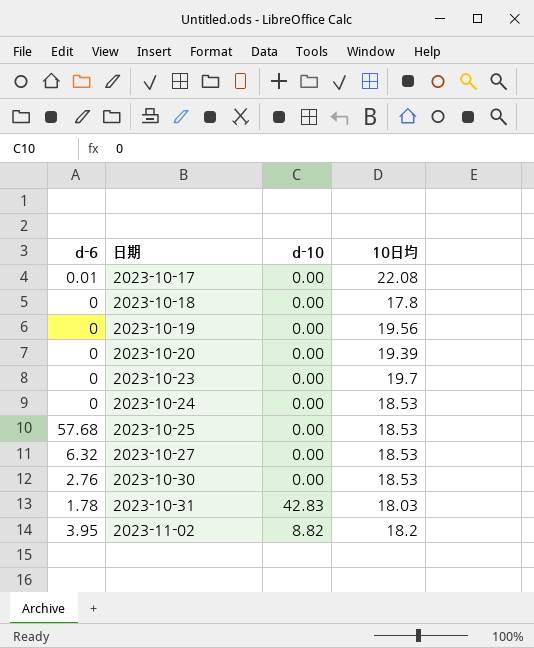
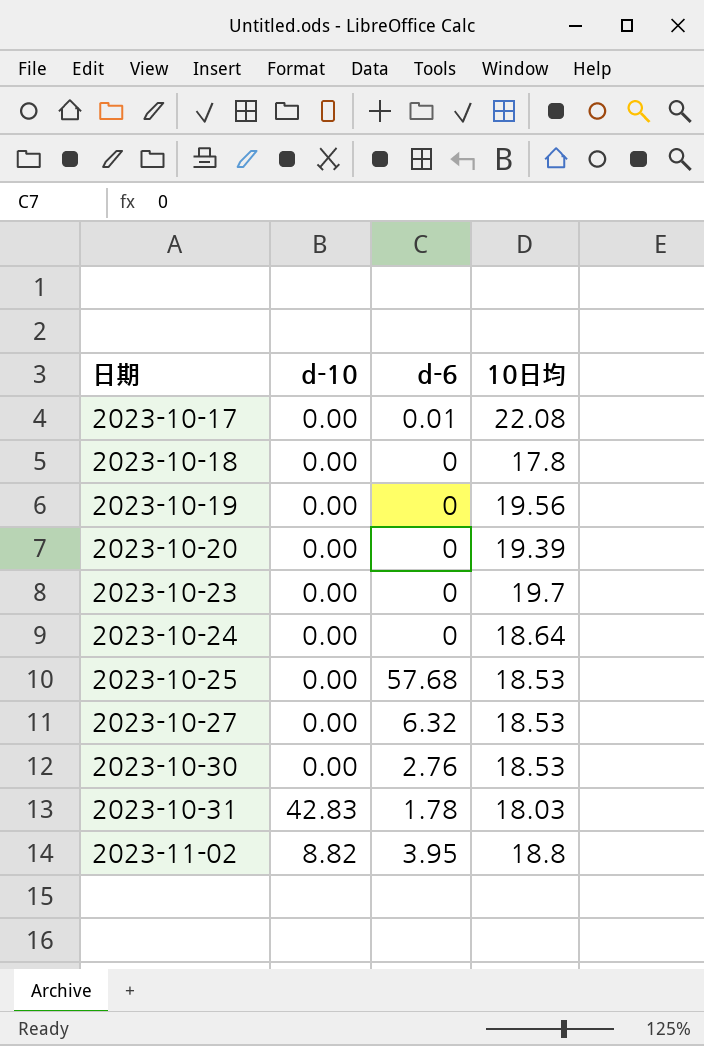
column d-6 | position: 1 -> 3
2023-10-24 | 10日均: 18.53 -> 18.64
2023-11-02 | 10日均: 18.2 -> 18.8

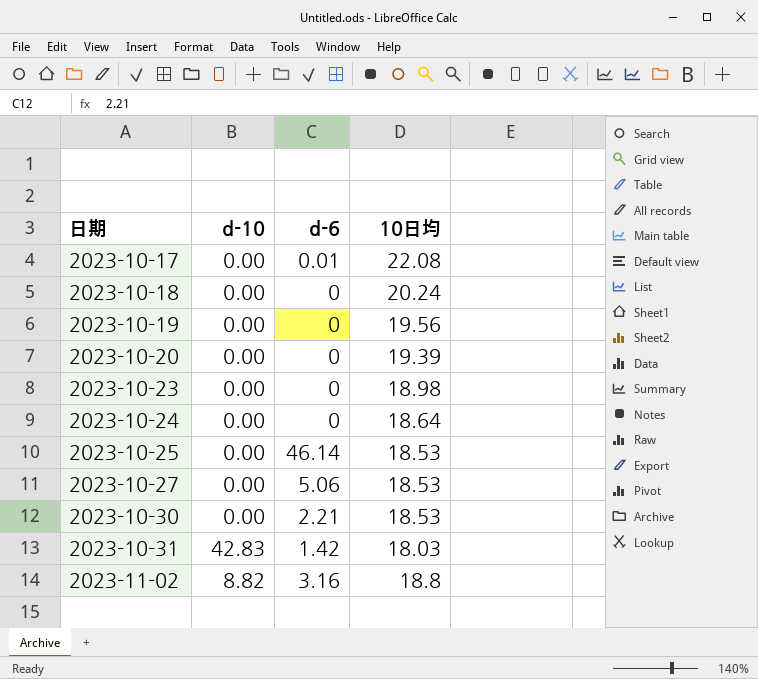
2023-10-18 | 10日均: 17.8 -> 20.24
2023-10-23 | 10日均: 19.7 -> 18.98
2023-10-25 | d-6: 57.68 -> 46.14
2023-10-27 | d-6: 6.32 -> 5.06
2023-10-30 | d-6: 2.76 -> 2.21
2023-10-31 | d-6: 1.78 -> 1.42
2023-11-02 | d-6: 3.95 -> 3.16

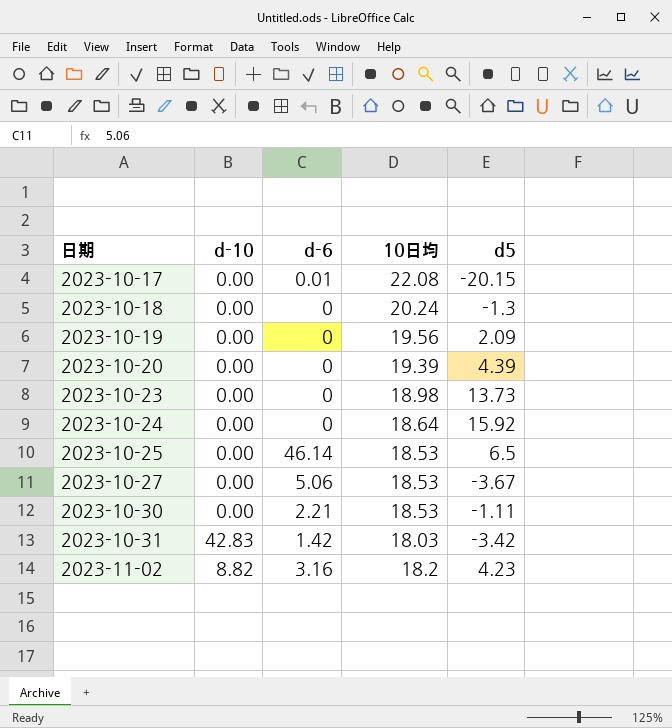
column d5 | position: none -> 5
2023-11-02 | 10日均: 18.8 -> 18.2

